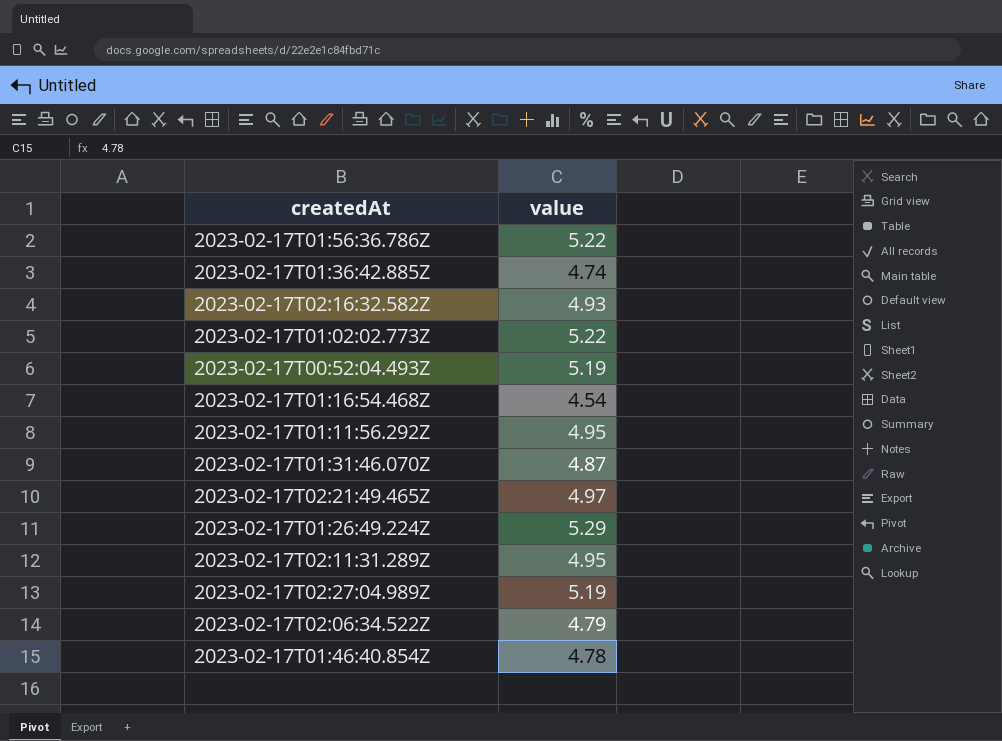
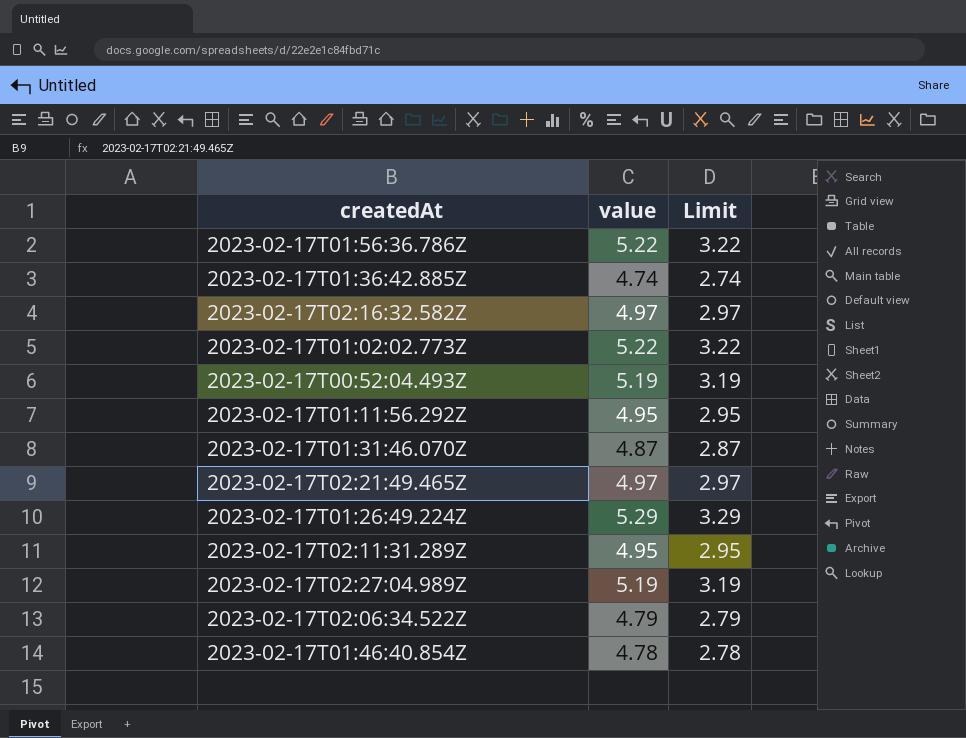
column Limit | formula: none -> [value] - 2
row 2023-02-17T01:16:54.468Z: 4.54 -> none
2023-02-17T02:16:32.582Z | value: 4.93 -> 4.97

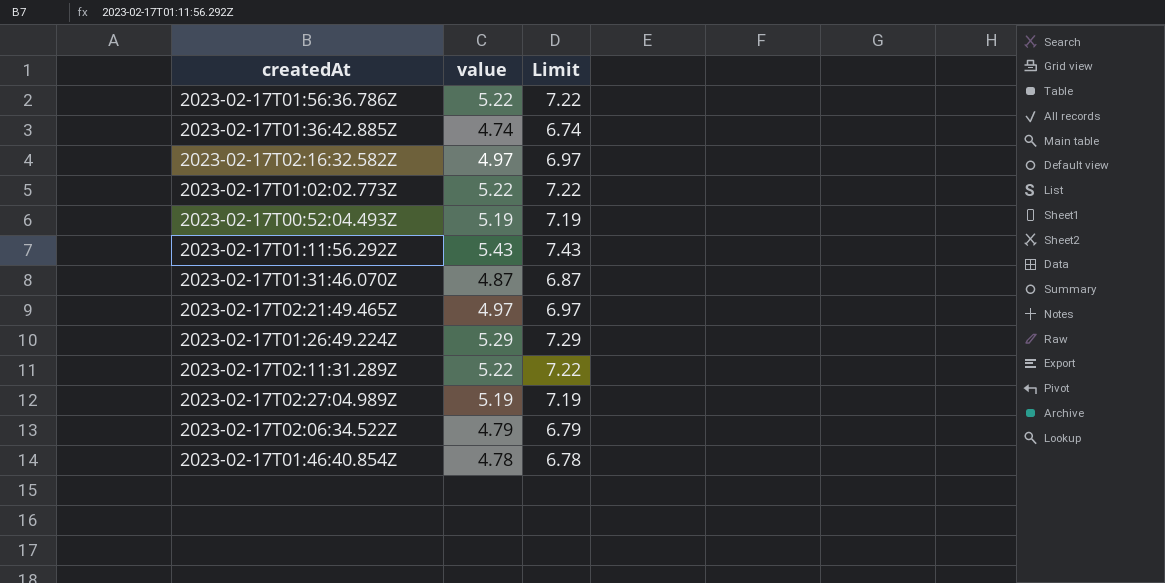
column Limit | formula: [value] - 2 -> [value] + 2
2023-02-17T01:11:56.292Z | value: 4.95 -> 5.43
2023-02-17T02:11:31.289Z | value: 4.95 -> 5.22

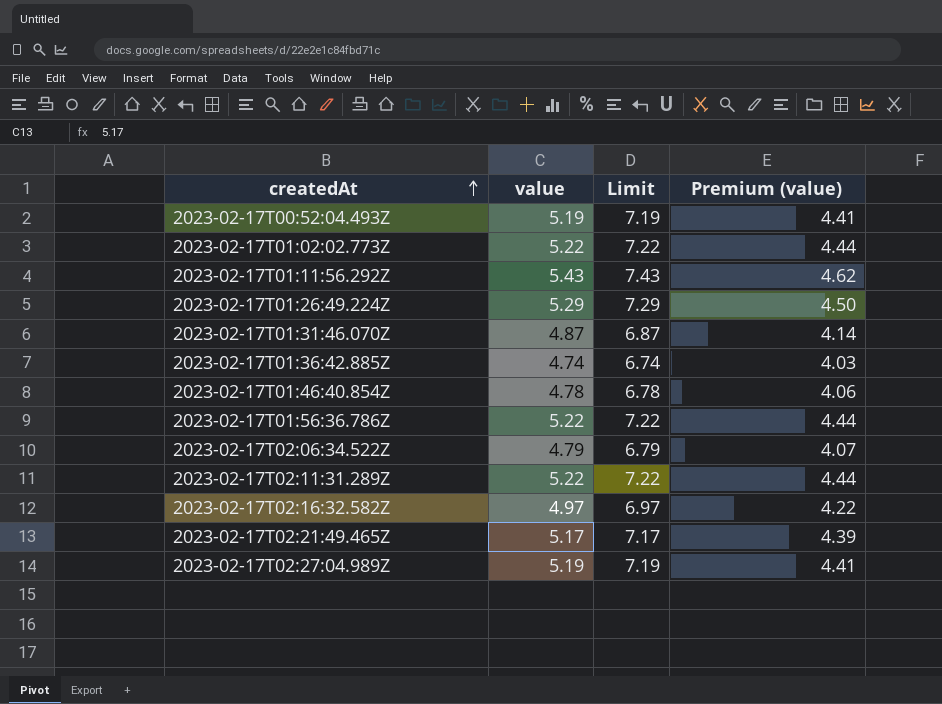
row order: none -> createdAt ascending
column Premium (value) | formula: none -> [value] * 0.85
2023-02-17T02:21:49.465Z | value: 4.97 -> 5.17
2023-02-17T02:21:49.465Z | Limit: 6.97 -> 7.17

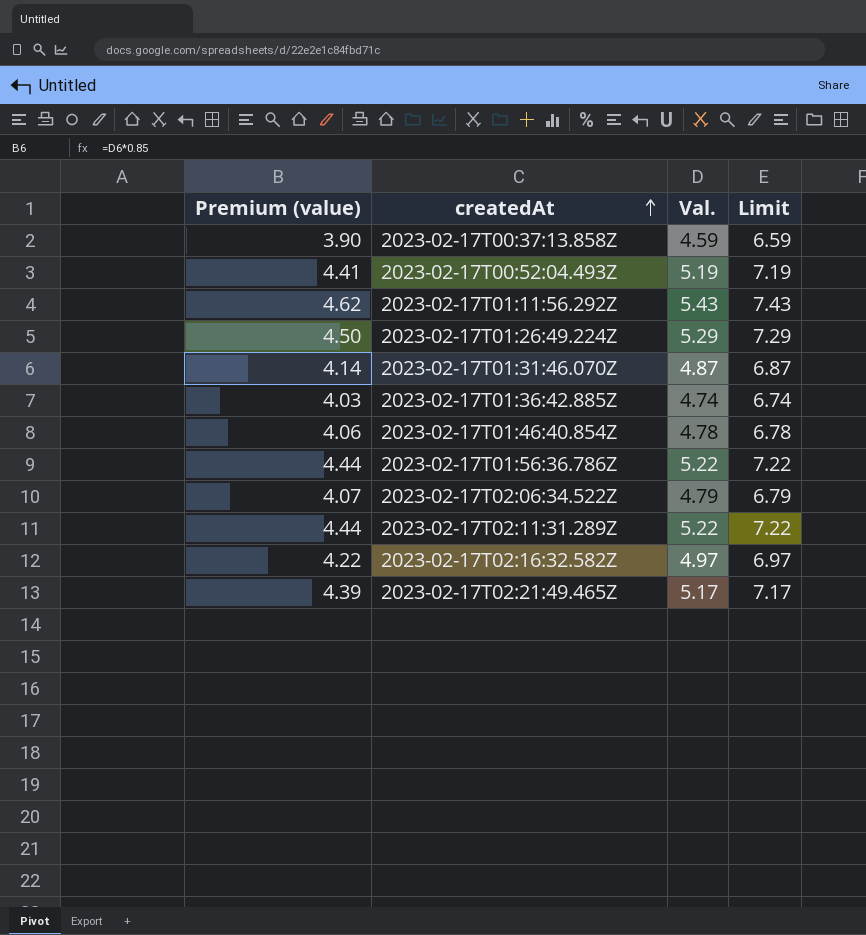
column Premium (value) | position: 4 -> 1
column name: value -> Val.
row 2023-02-17T01:02:02.773Z: 5.22 | 7.22 | 4.44 -> none
row 2023-02-17T02:27:04.989Z: 5.19 | 7.19 | 4.41 -> none
row 2023-02-17T00:37:13.858Z: none -> 3.90 | 4.59 | 6.59

